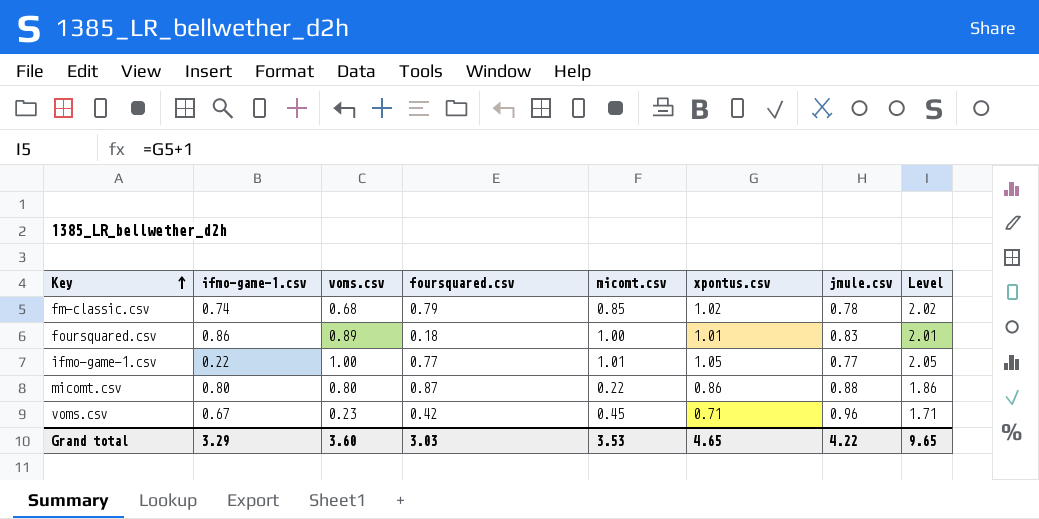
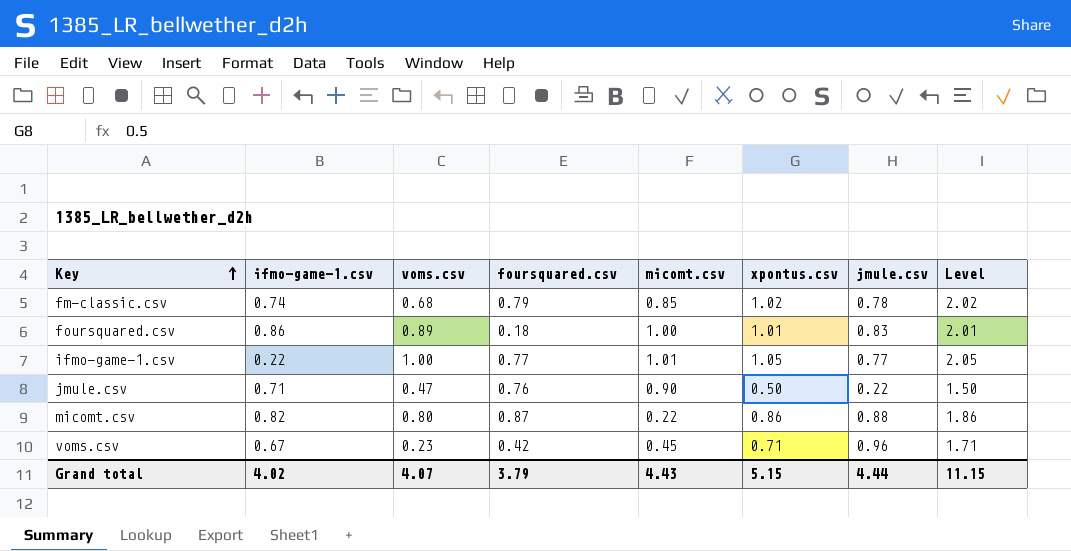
row jmule.csv: none -> 0.71 | 0.47 | 0.76 | 0.90 | 0.50 | 0.22 | 1.50
micomt.csv | ifmo-game-1.csv: 0.80 -> 0.82
Grand total | ifmo-game-1.csv: 3.29 -> 4.02
Grand total | voms.csv: 3.60 -> 4.07
Grand total | foursquared.csv: 3.03 -> 3.79
Grand total | micomt.csv: 3.53 -> 4.43
Grand total | xpontus.csv: 4.65 -> 5.15
Grand total | jmule.csv: 4.22 -> 4.44
Grand total | Level: 9.65 -> 11.15

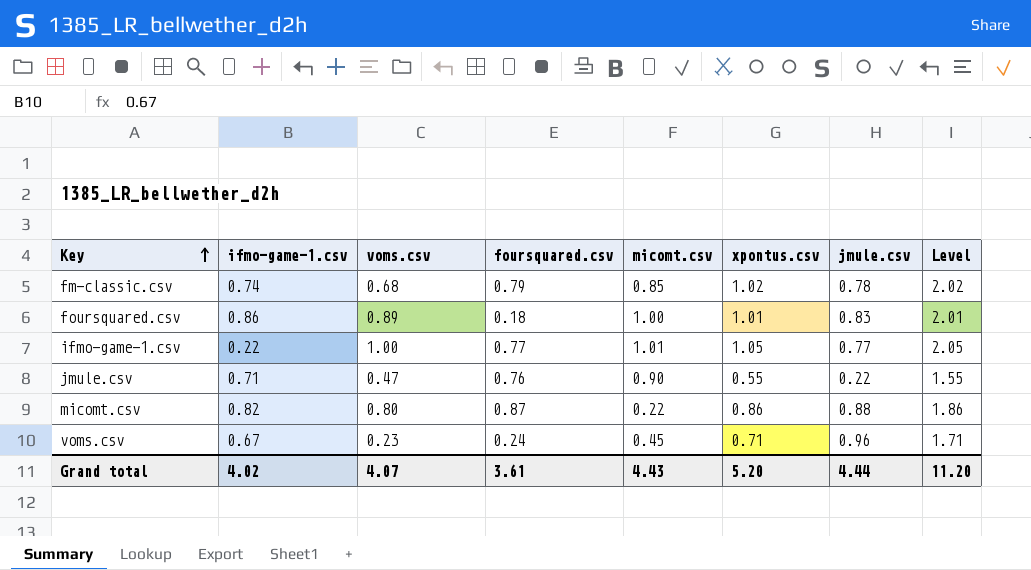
jmule.csv | xpontus.csv: 0.50 -> 0.55
jmule.csv | Level: 1.50 -> 1.55
voms.csv | foursquared.csv: 0.42 -> 0.24
Grand total | foursquared.csv: 3.79 -> 3.61
Grand total | xpontus.csv: 5.15 -> 5.20
Grand total | Level: 11.15 -> 11.20

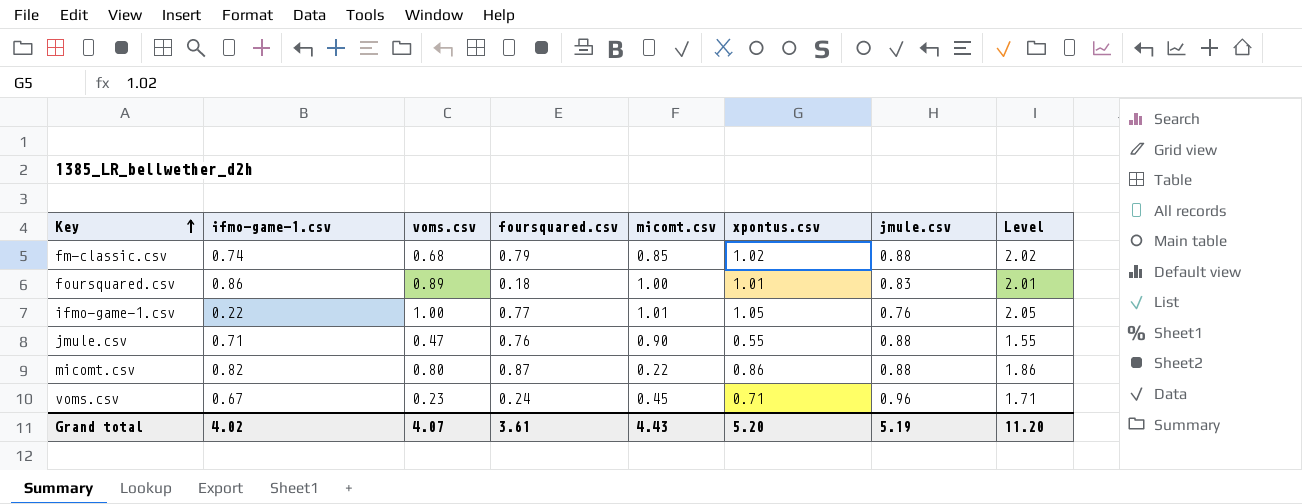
fm-classic.csv | jmule.csv: 0.78 -> 0.88
ifmo-game-1.csv | jmule.csv: 0.77 -> 0.76
jmule.csv | jmule.csv: 0.22 -> 0.88
Grand total | jmule.csv: 4.44 -> 5.19

